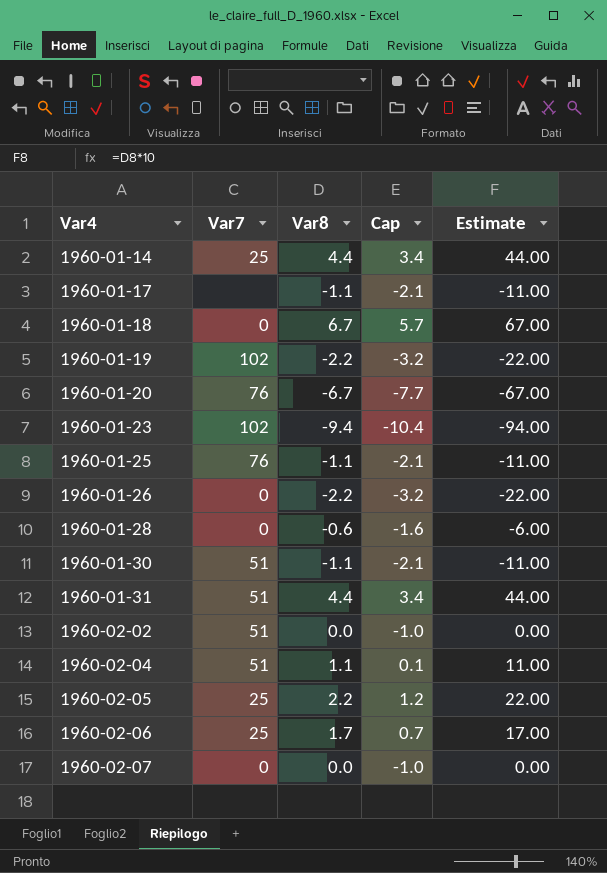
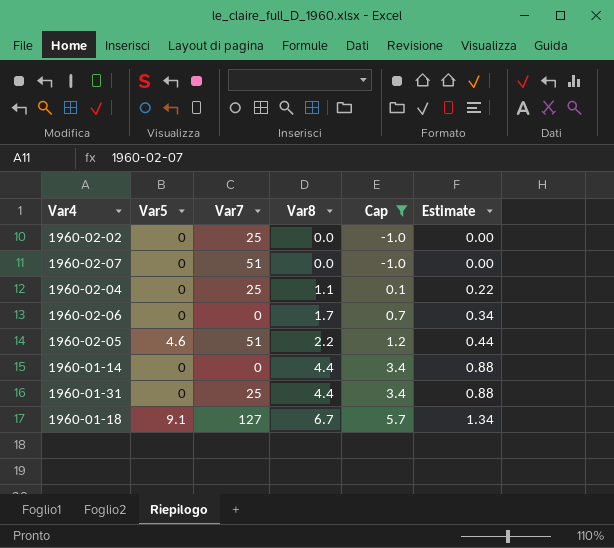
filter: none -> Cap >= -1.0
row order: Var4 ascending -> Var8 ascending
column Var5 | position: none -> 2
column Estimate | formula: [Var8] * 10 -> [Var8] * 0.2
1960-02-02 | Var7: 51 -> 25
1960-02-07 | Var7: 0 -> 51
1960-02-04 | Var7: 51 -> 25
1960-02-06 | Var7: 25 -> 0
1960-02-05 | Var7: 25 -> 51
1960-01-14 | Var7: 25 -> 0
1960-01-31 | Var7: 51 -> 25
1960-01-18 | Var7: 0 -> 127

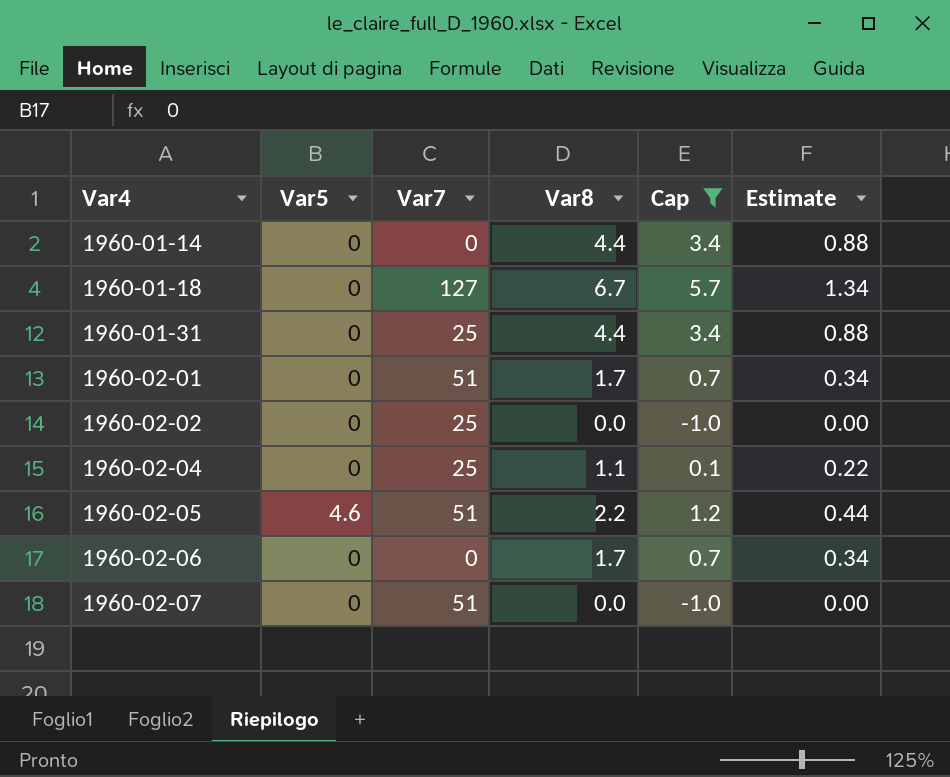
row order: Var8 ascending -> Var4 ascending
1960-01-18 | Var5: 9.1 -> 0
row 1960-02-01: none -> 0 | 51 | 1.7 | 0.7 | 0.34

